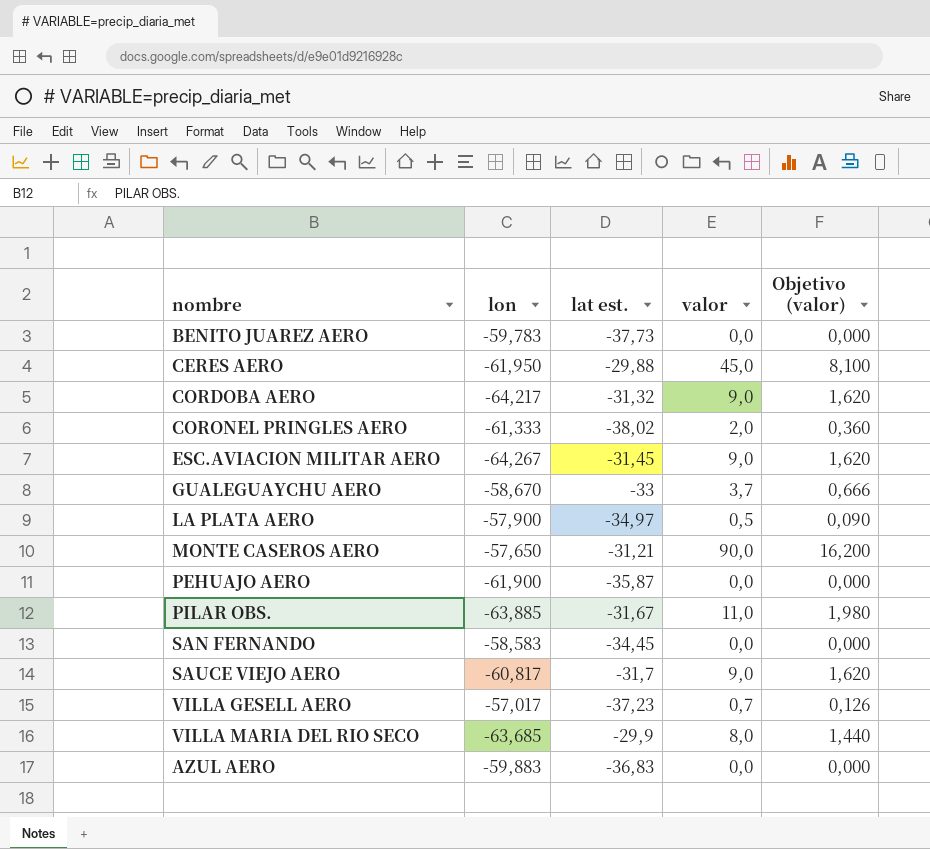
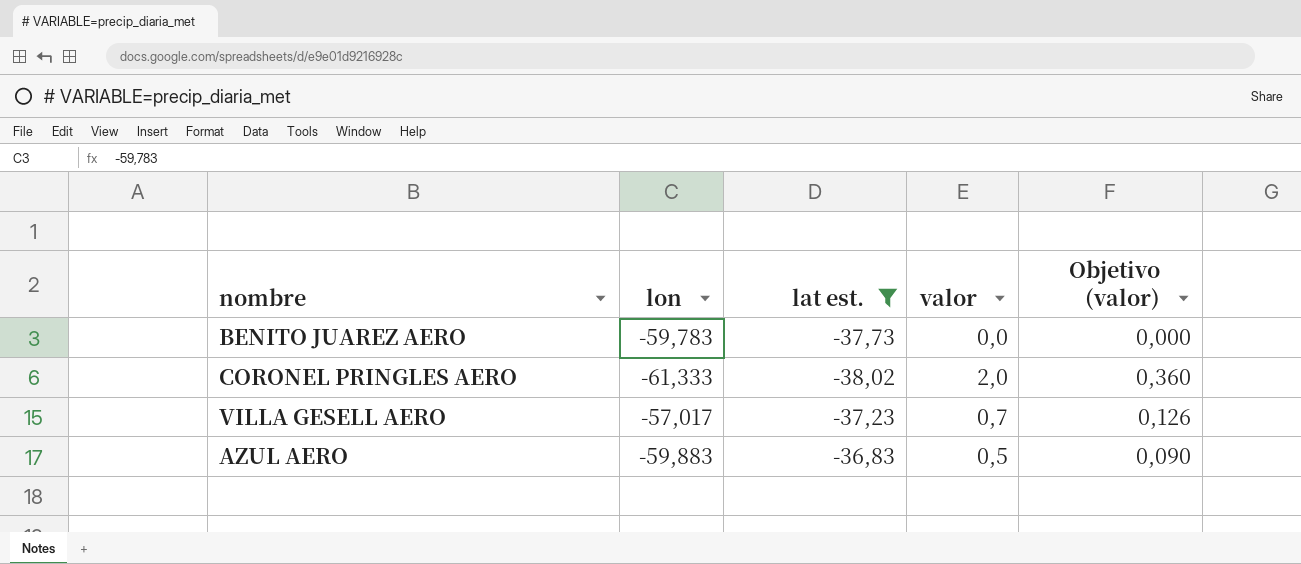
filter: none -> lat est. <= -36,83
AZUL AERO | valor: 0,0 -> 0,5
AZUL AERO | Objetivo (valor): 0,000 -> 0,090

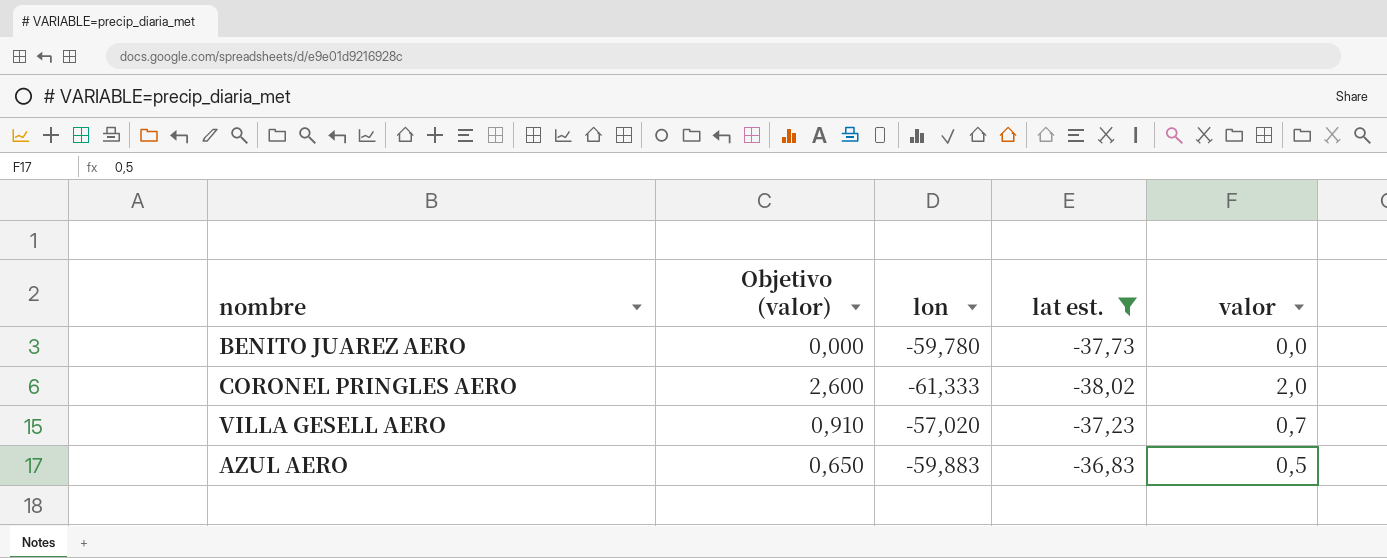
column Objetivo (valor) | formula: [valor] * 0,18 -> [valor] * 1,3
column Objetivo (valor) | position: 5 -> 2
BENITO JUAREZ AERO | lon: -59,783 -> -59,780
VILLA GESELL AERO | lon: -57,017 -> -57,020

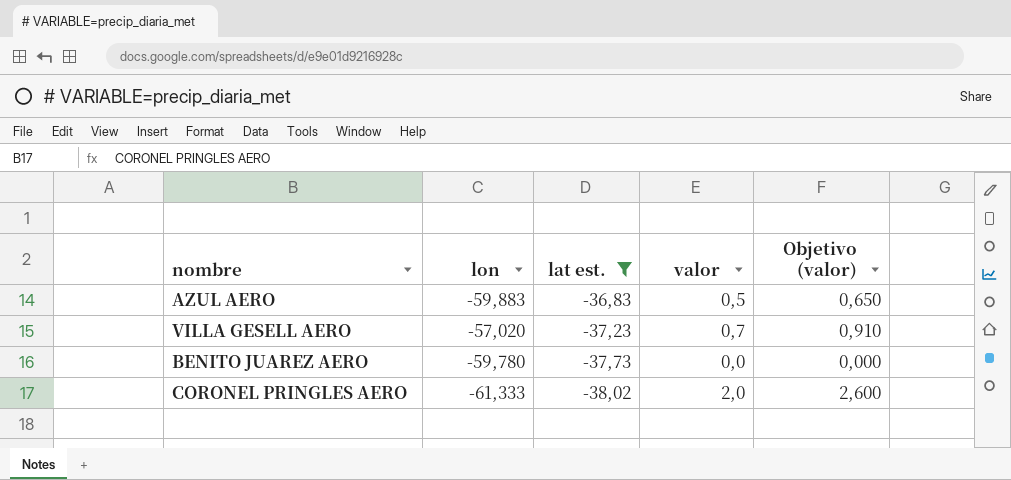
row order: none -> lat est. descending
column Objetivo (valor) | position: 2 -> 5

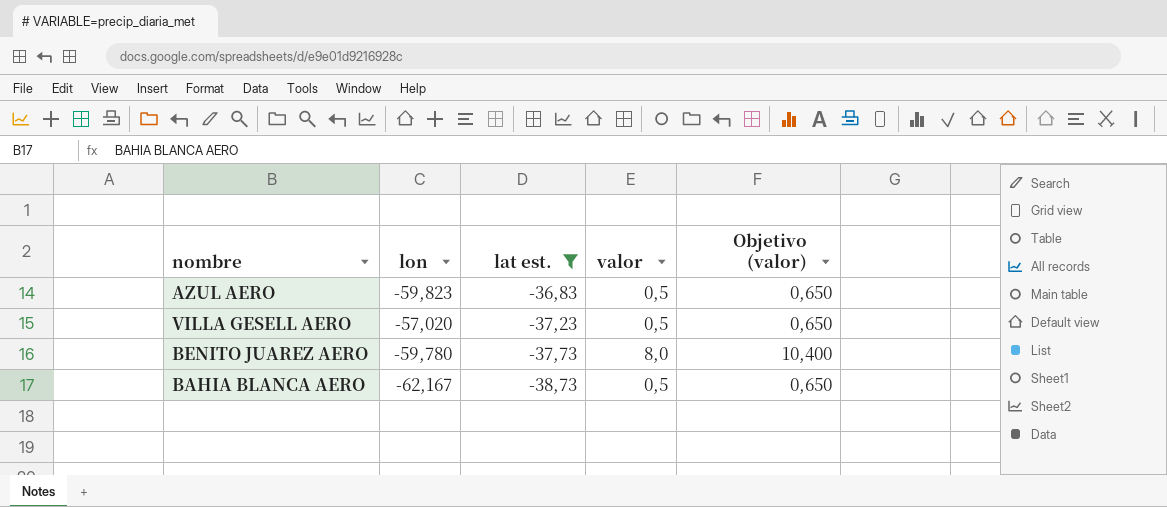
row CORONEL PRINGLES AERO: -61,333 | -38,02 | 2,0 | 2,600 -> none
AZUL AERO | lon: -59,883 -> -59,823
VILLA GESELL AERO | valor: 0,7 -> 0,5
VILLA GESELL AERO | Objetivo (valor): 0,910 -> 0,650
BENITO JUAREZ AERO | valor: 0,0 -> 8,0
BENITO JUAREZ AERO | Objetivo (valor): 0,000 -> 10,400
row BAHIA BLANCA AERO: none -> -62,167 | -38,73 | 0,5 | 0,650

